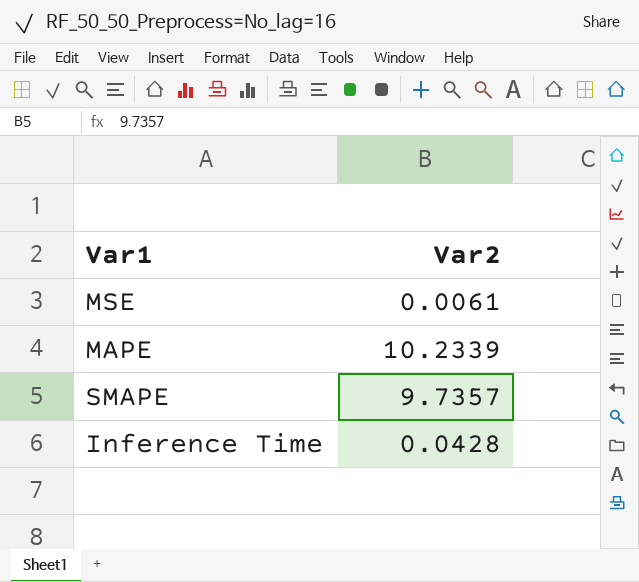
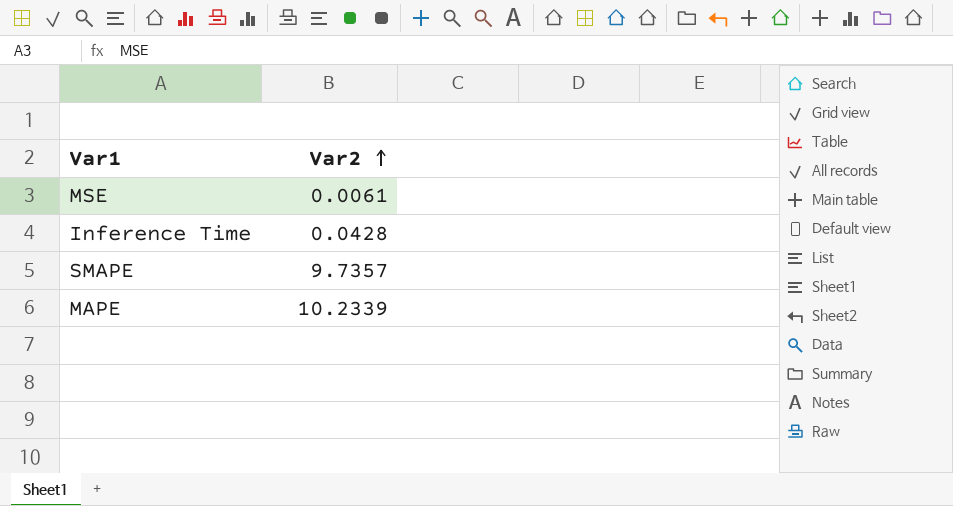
row order: none -> Var2 ascending

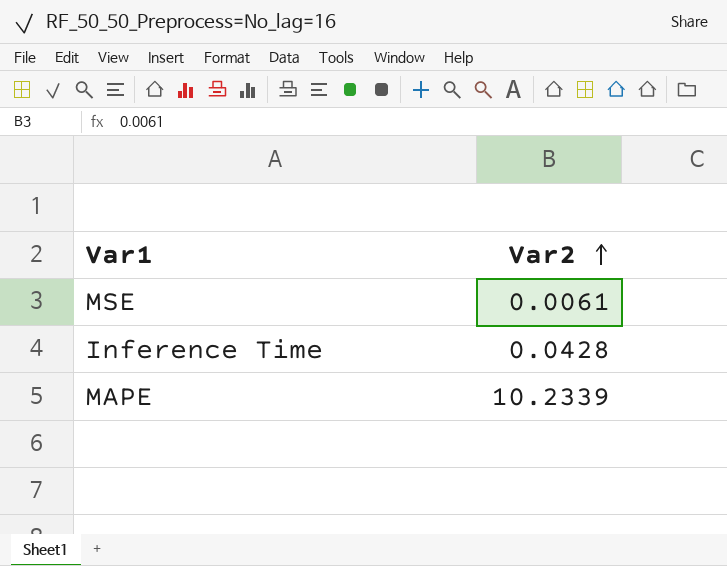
row SMAPE: 9.7357 -> none

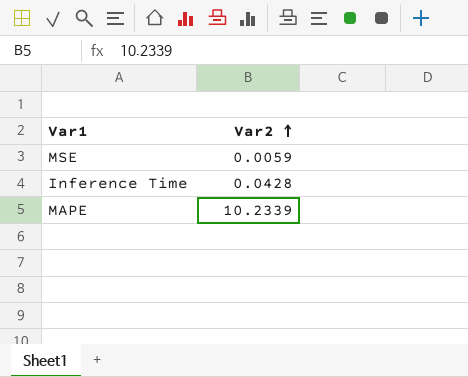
MSE | Var2: 0.0061 -> 0.0059

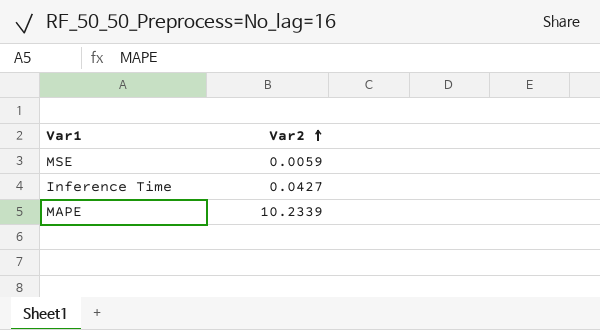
Inference Time | Var2: 0.0428 -> 0.0427

